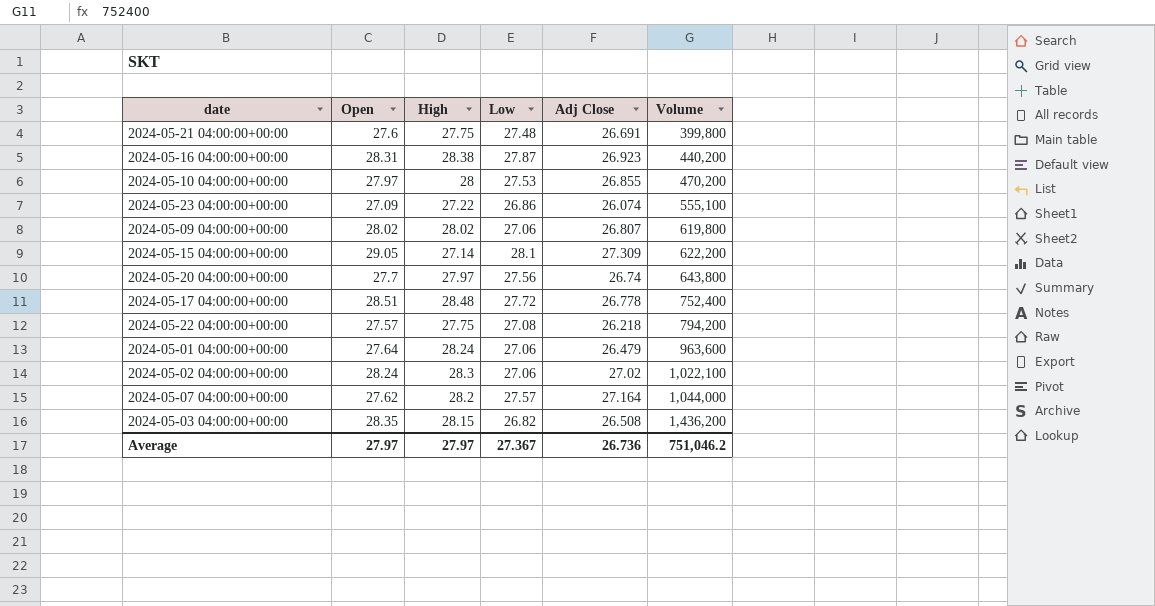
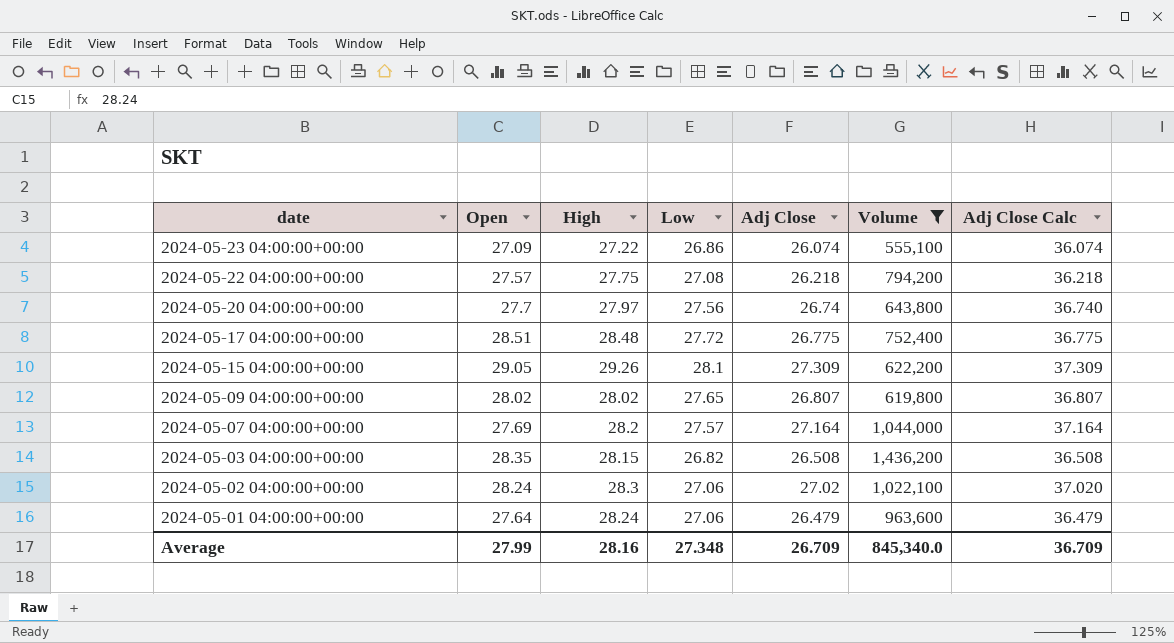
filter: none -> Volume >= 555,100
row order: Volume ascending -> date descending
column Adj Close Calc | formula: none -> [Adj Close] + 10
2024-05-17 04:00:00+00:00 | Adj Close: 26.778 -> 26.775
2024-05-15 04:00:00+00:00 | High: 27.14 -> 29.26
2024-05-09 04:00:00+00:00 | Low: 27.06 -> 27.65
2024-05-07 04:00:00+00:00 | Open: 27.62 -> 27.69
Average | Open: 27.97 -> 27.99
Average | High: 27.97 -> 28.16
Average | Low: 27.367 -> 27.348
Average | Adj Close: 26.736 -> 26.709
Average | Volume: 751,046.2 -> 845,340.0

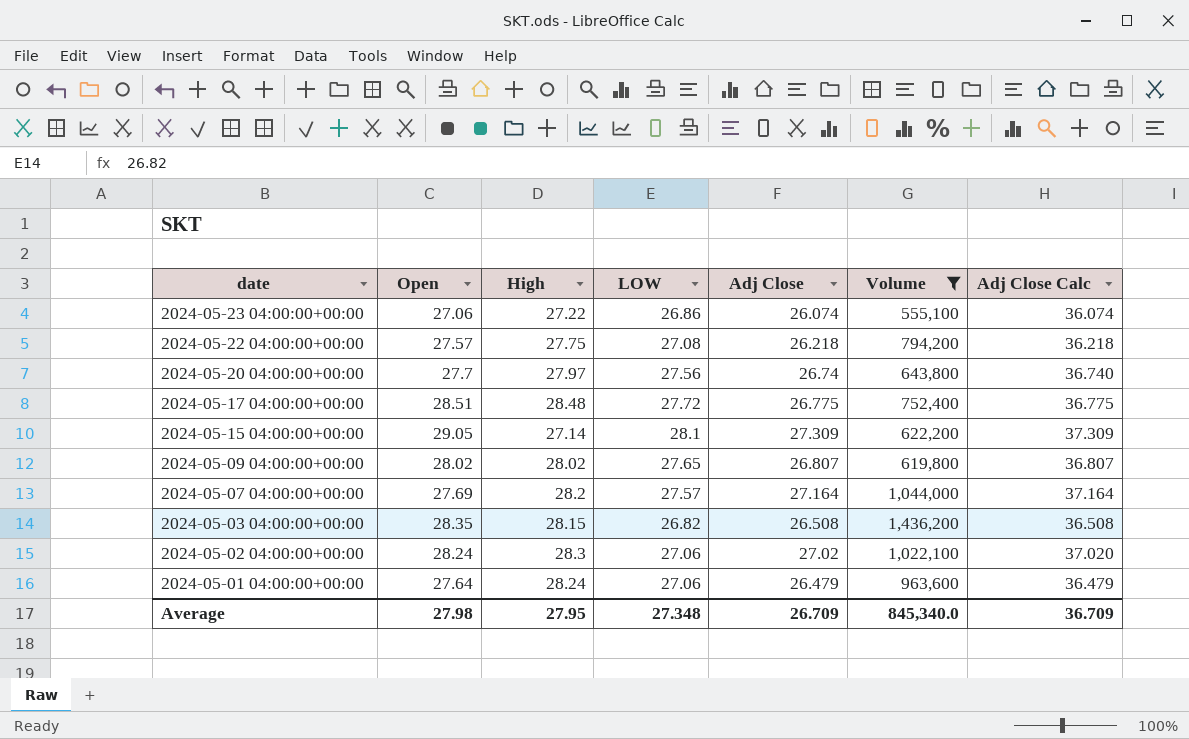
column name: Low -> LOW
2024-05-23 04:00:00+00:00 | Open: 27.09 -> 27.06
2024-05-15 04:00:00+00:00 | High: 29.26 -> 27.14
Average | Open: 27.99 -> 27.98
Average | High: 28.16 -> 27.95

